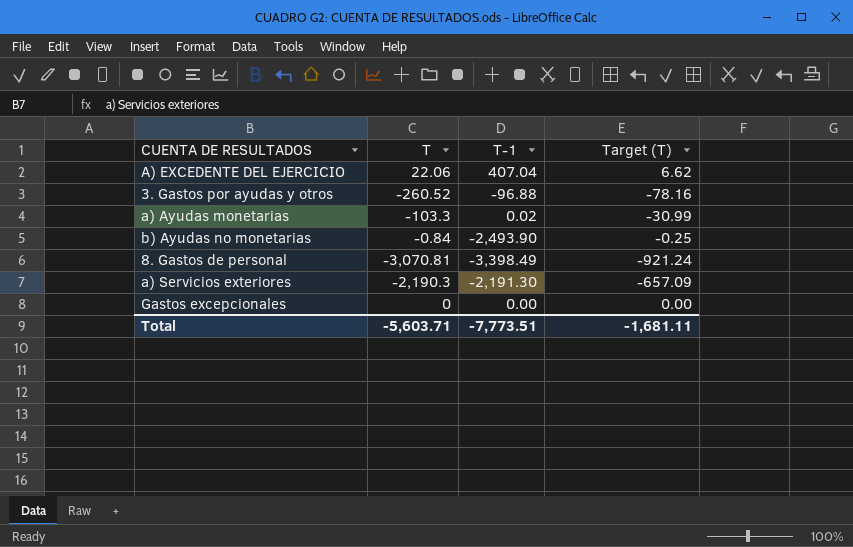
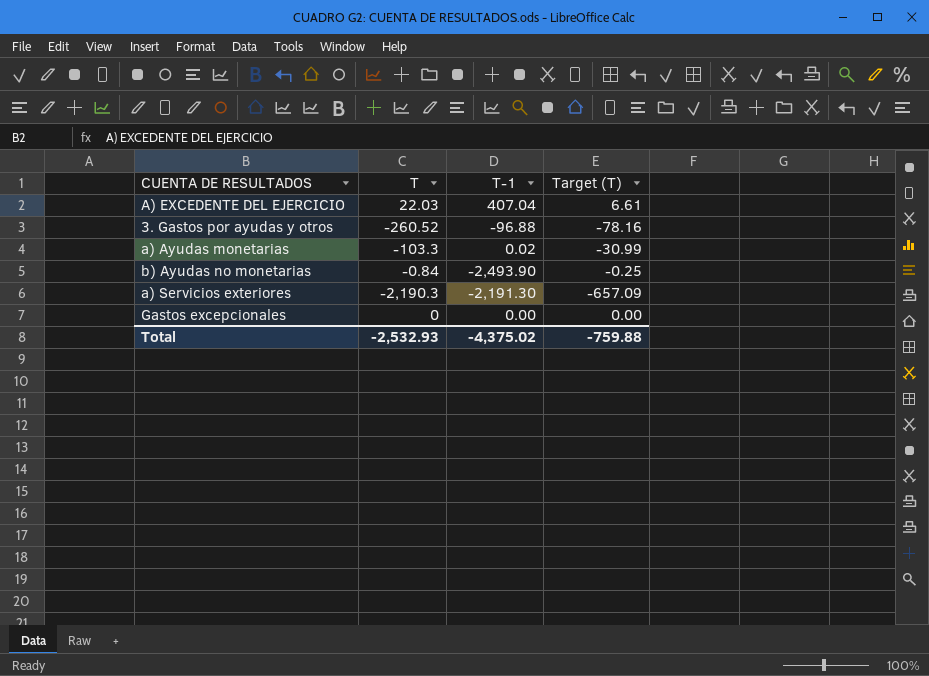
row 8. Gastos de personal: -3,070.81 | -3,398.49 | -921.24 -> none
A) EXCEDENTE DEL EJERCICIO | T: 22.06 -> 22.03
A) EXCEDENTE DEL EJERCICIO | Target (T): 6.62 -> 6.61
Total | T: -5,603.71 -> -2,532.93
Total | T-1: -7,773.51 -> -4,375.02
Total | Target (T): -1,681.11 -> -759.88

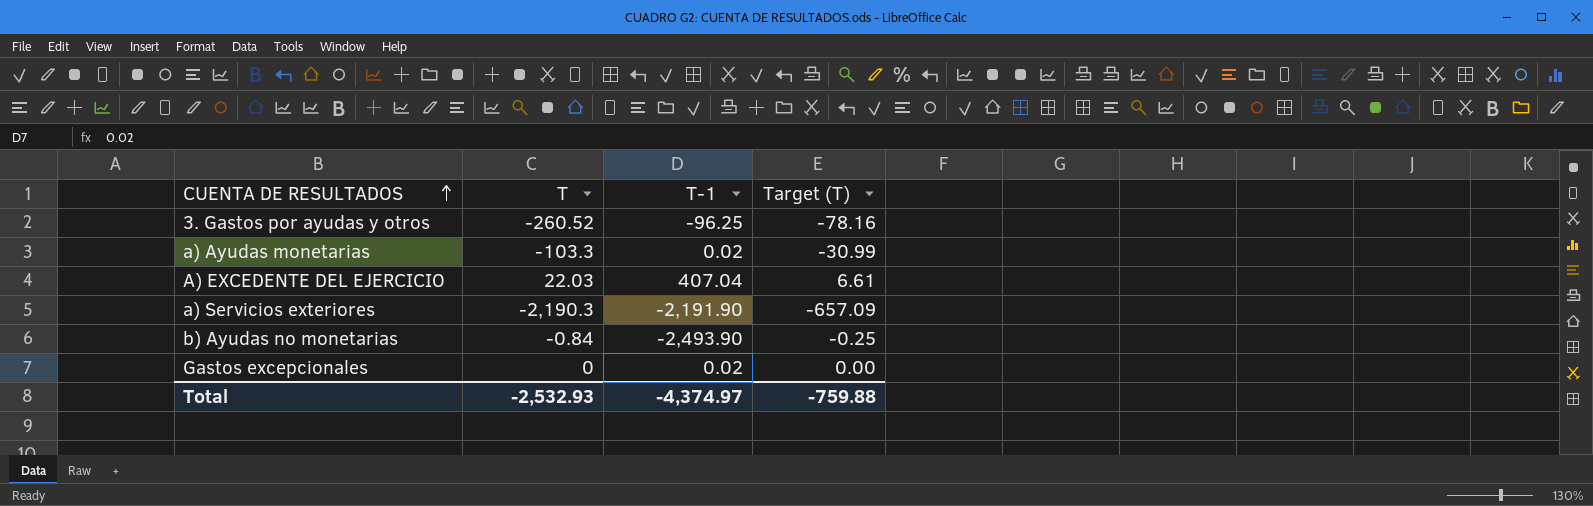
row order: none -> CUENTA DE RESULTADOS ascending
3. Gastos por ayudas y otros | T-1: -96.88 -> -96.25
a) Servicios exteriores | T-1: -2,191.30 -> -2,191.90
Gastos excepcionales | T-1: 0.00 -> 0.02
Total | T-1: -4,375.02 -> -4,374.97

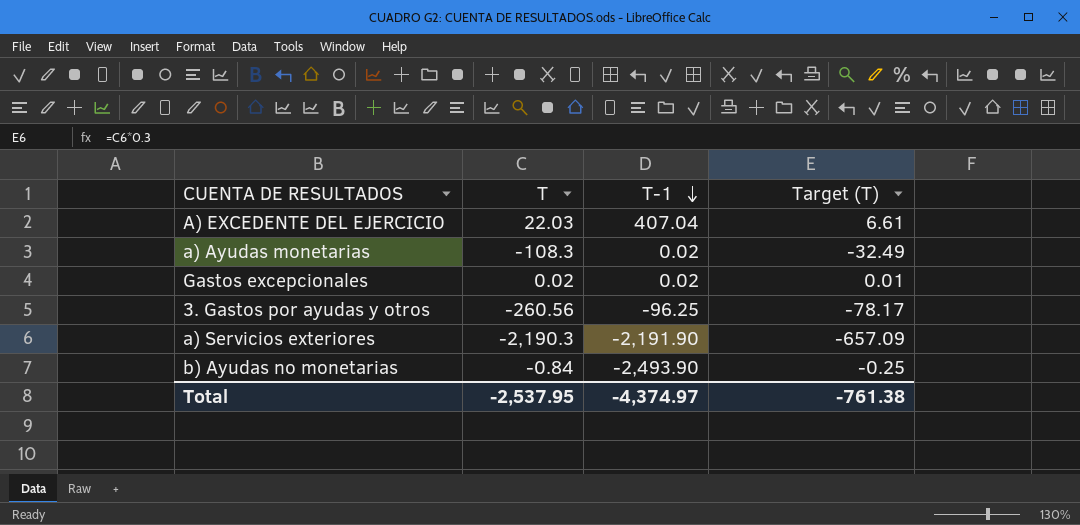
row order: CUENTA DE RESULTADOS ascending -> T-1 descending
a) Ayudas monetarias | T: -103.3 -> -108.3
a) Ayudas monetarias | Target (T): -30.99 -> -32.49
Gastos excepcionales | T: 0 -> 0.02
Gastos excepcionales | Target (T): 0.00 -> 0.01
3. Gastos por ayudas y otros | T: -260.52 -> -260.56
3. Gastos por ayudas y otros | Target (T): -78.16 -> -78.17
Total | T: -2,532.93 -> -2,537.95
Total | Target (T): -759.88 -> -761.38

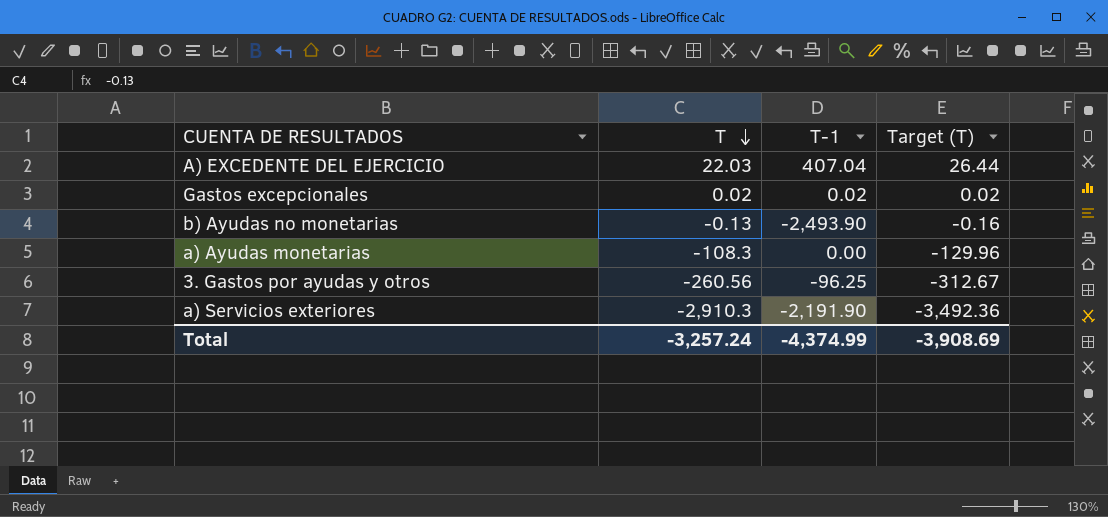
row order: T-1 descending -> T descending
column Target (T) | formula: [T] * 0.3 -> [T] * 1.2
b) Ayudas no monetarias | T: -0.84 -> -0.13
a) Ayudas monetarias | T-1: 0.02 -> 0.00
a) Servicios exteriores | T: -2,190.3 -> -2,910.3
Total | T: -2,537.95 -> -3,257.24
Total | T-1: -4,374.97 -> -4,374.99
Total | Target (T): -761.38 -> -3,908.69

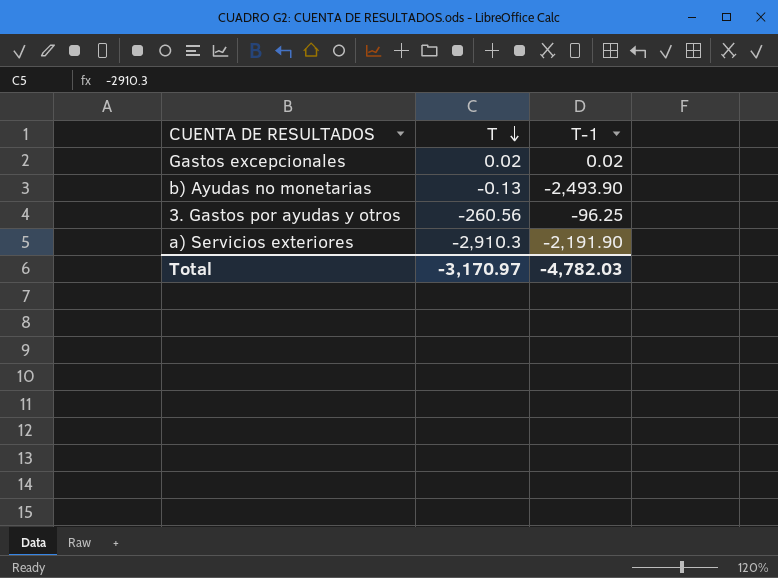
column Target (T) | formula: [T] * 1.2 -> none
row A) EXCEDENTE DEL EJERCICIO: 22.03 | 407.04 | 26.44 -> none
row a) Ayudas monetarias: -108.3 | 0.00 | -129.96 -> none
Total | T: -3,257.24 -> -3,170.97
Total | T-1: -4,374.99 -> -4,782.03

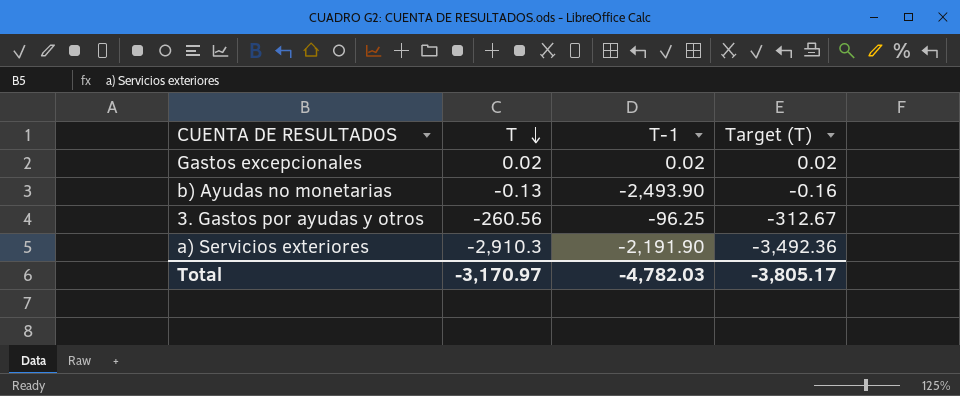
column Target (T) | formula: none -> [T] * 1.2

